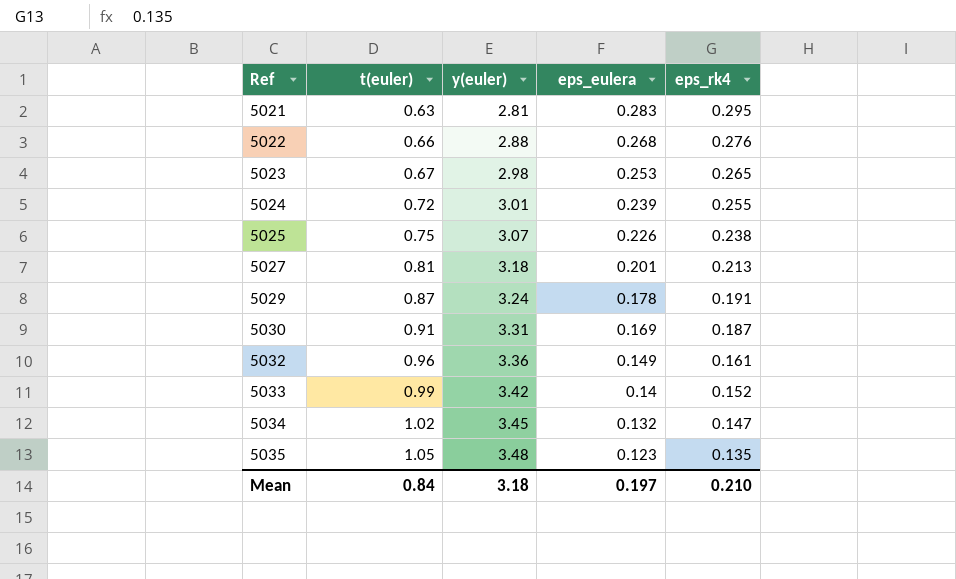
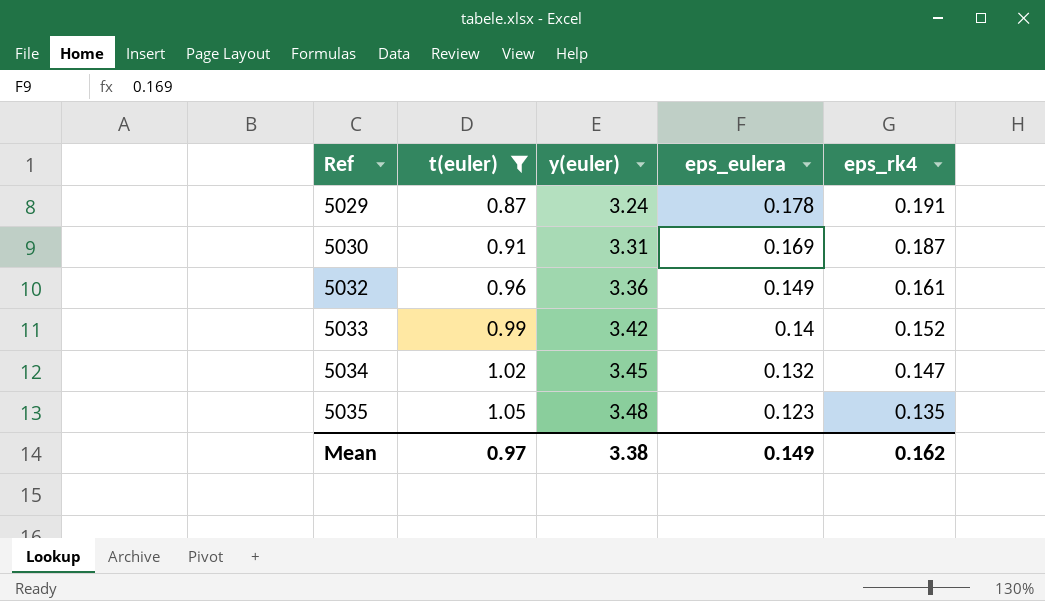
filter: none -> t(euler) >= 0.87
Mean | t(euler): 0.84 -> 0.97
Mean | y(euler): 3.18 -> 3.38
Mean | eps_eulera: 0.197 -> 0.149
Mean | eps_rk4: 0.210 -> 0.162

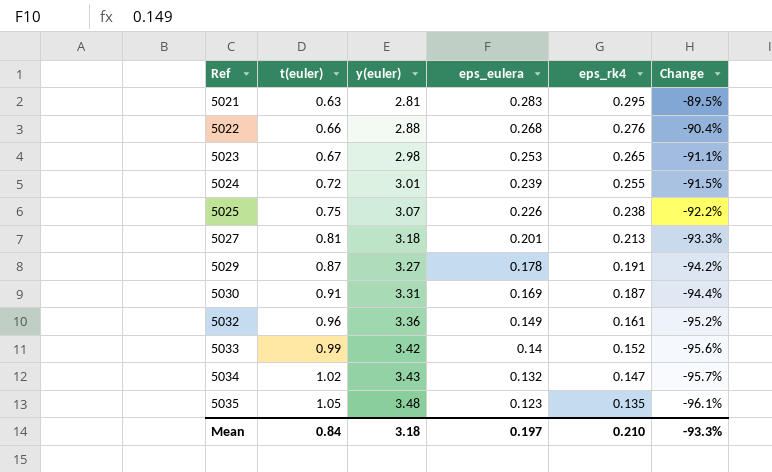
filter: t(euler) >= 0.87 -> none
column Change | formula: none -> ([eps_rk4] - [y(euler)]) / [y(euler)]
5029 | y(euler): 3.24 -> 3.27
5034 | y(euler): 3.45 -> 3.43
Mean | t(euler): 0.97 -> 0.84
Mean | y(euler): 3.38 -> 3.18
Mean | eps_eulera: 0.149 -> 0.197
Mean | eps_rk4: 0.162 -> 0.210

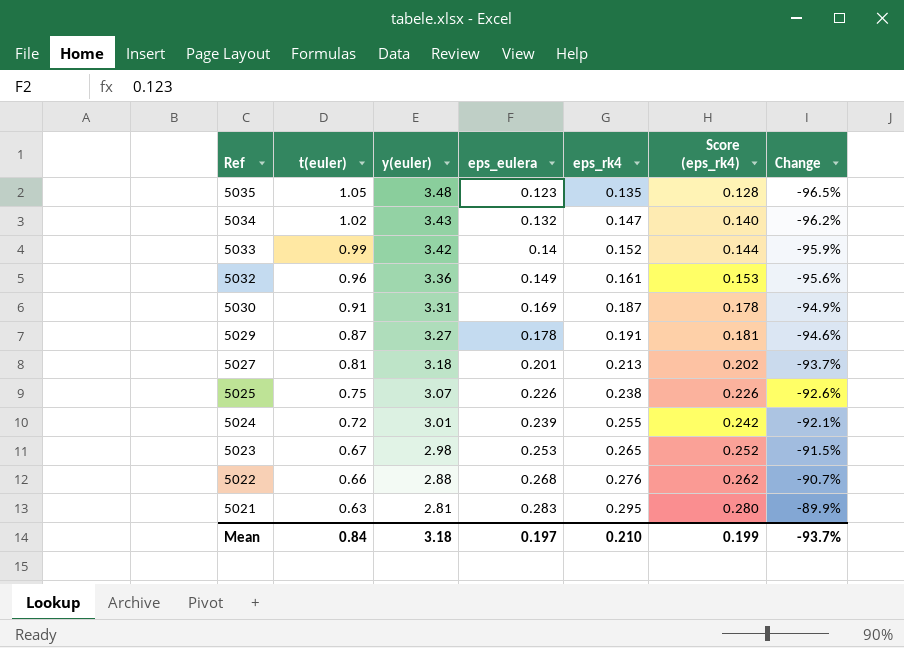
row order: Ref ascending -> Ref descending
column Score (eps_rk4) | formula: none -> [eps_rk4] * 0.95
column Change | formula: ([eps_rk4] - [y(euler)]) / [y(euler)] -> ([eps_eulera] - [y(euler)]) / [y(euler)]
Mean | Change: -93.3% -> -93.7%

